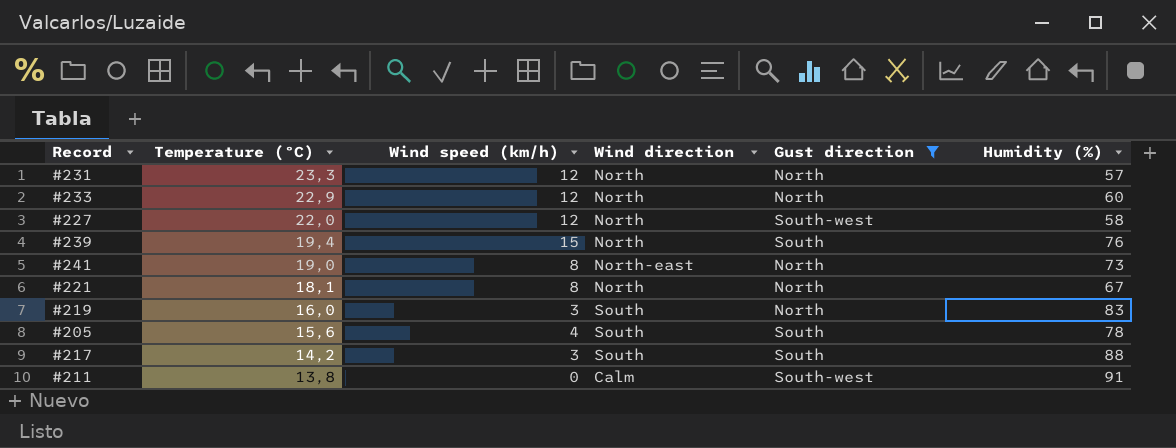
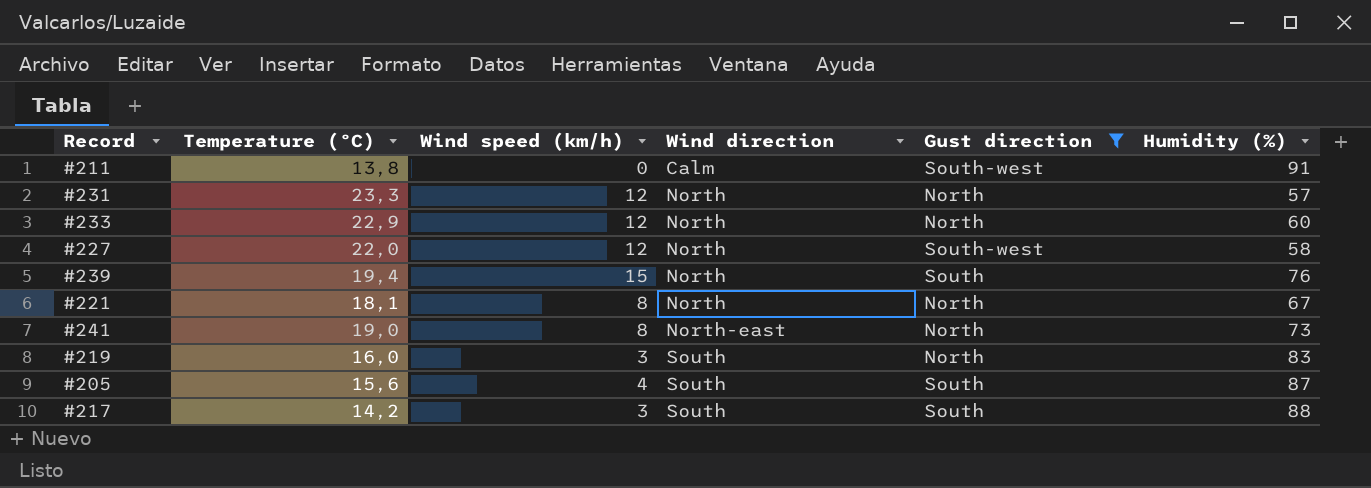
row order: Temperature (ºC) descending -> Wind direction ascending
#205 | Humidity (%): 78 -> 87

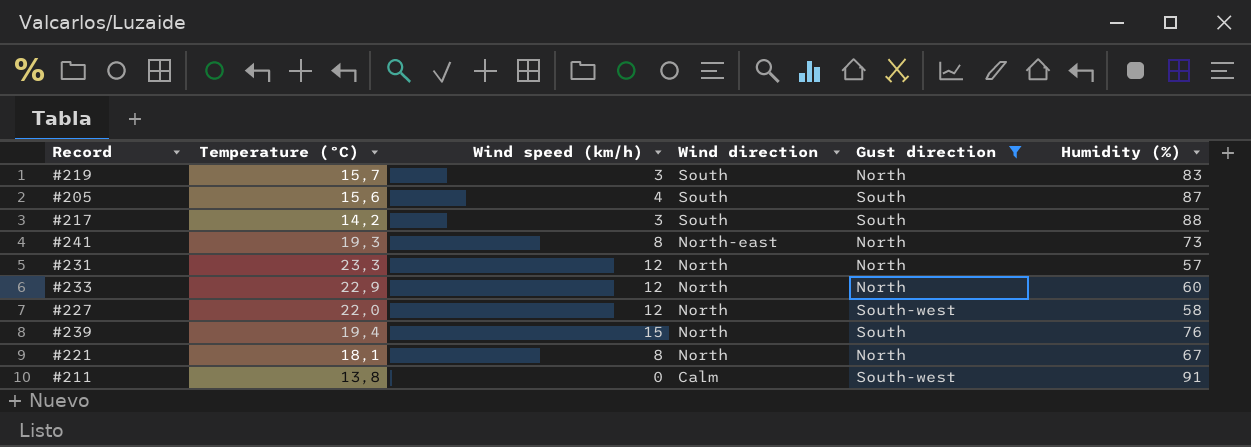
row order: Wind direction ascending -> Wind direction descending
#219 | Temperature (ºC): 16,0 -> 15,7
#241 | Temperature (ºC): 19,0 -> 19,3

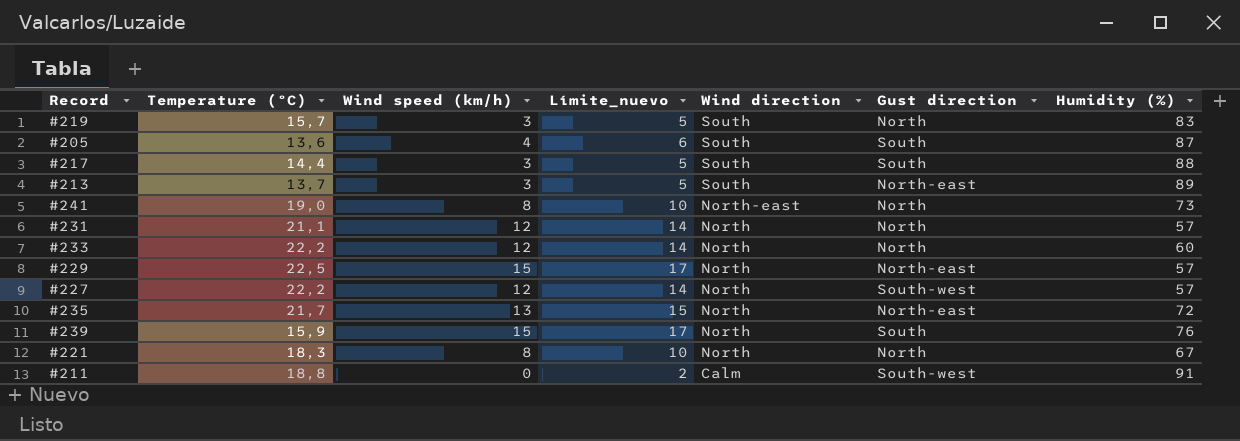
filter: Gust direction != North-east -> none
column Límite_nuevo | formula: none -> [Wind speed (km/h)] + 2
#205 | Temperature (ºC): 15,6 -> 13,6
#217 | Temperature (ºC): 14,2 -> 14,4
#241 | Temperature (ºC): 19,3 -> 19,0
#231 | Temperature (ºC): 23,3 -> 21,1
#233 | Temperature (ºC): 22,9 -> 22,2
#227 | Temperature (ºC): 22,0 -> 22,2
#227 | Humidity (%): 58 -> 57
#239 | Temperature (ºC): 19,4 -> 15,9
#221 | Temperature (ºC): 18,1 -> 18,3
#211 | Temperature (ºC): 13,8 -> 18,8

